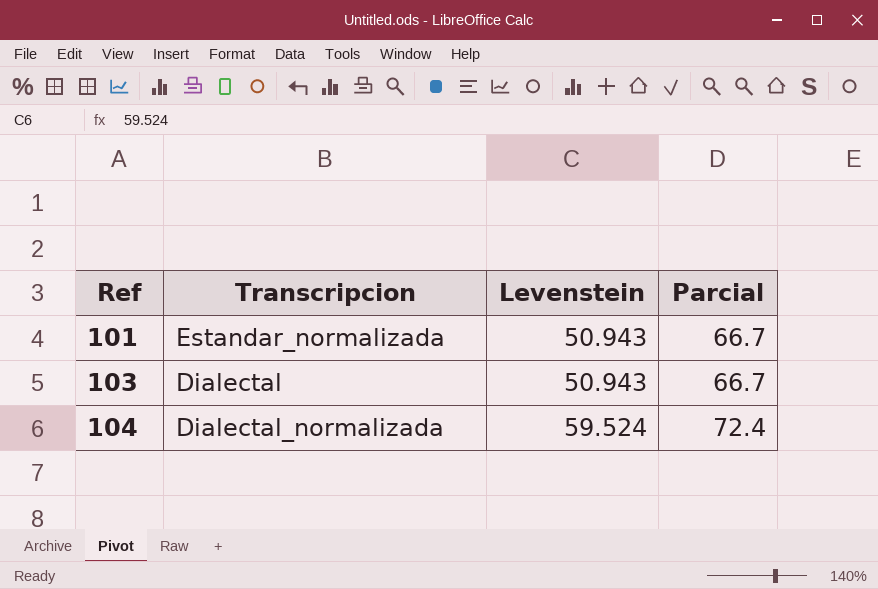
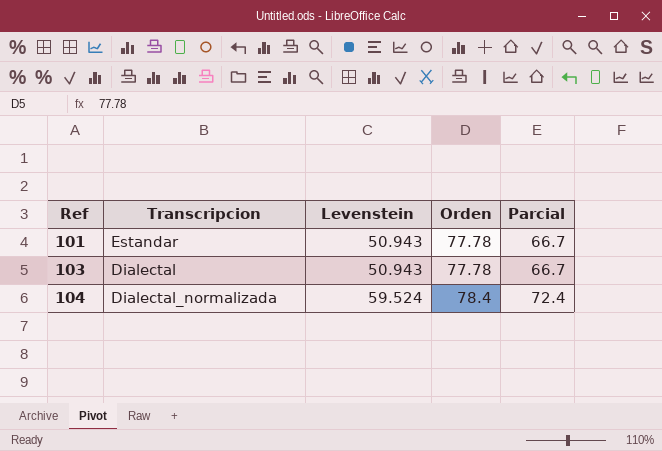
column Orden | position: none -> 4
101 | Transcripcion: Estandar_normalizada -> Estandar

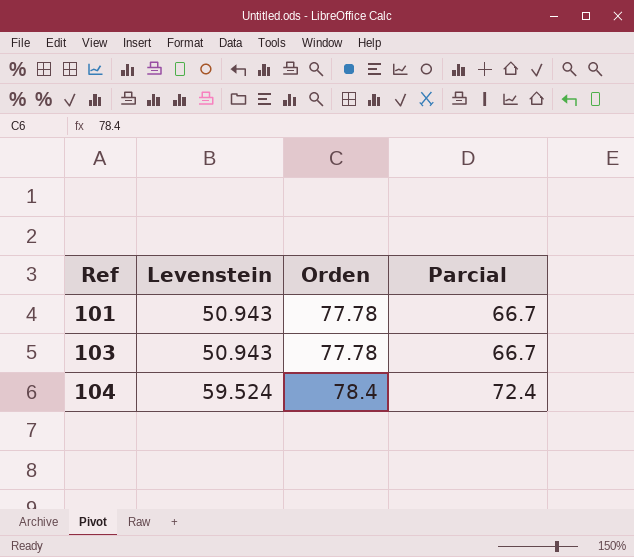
column Transcripcion | position: 2 -> none

